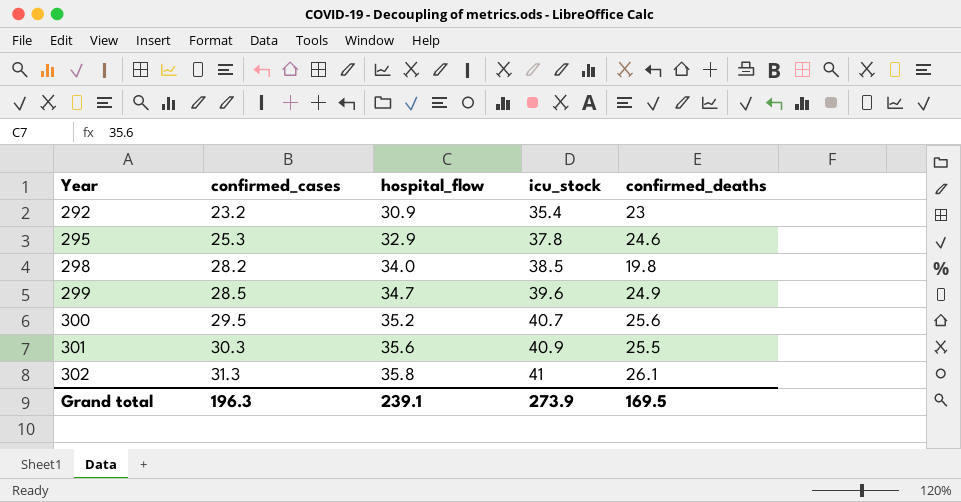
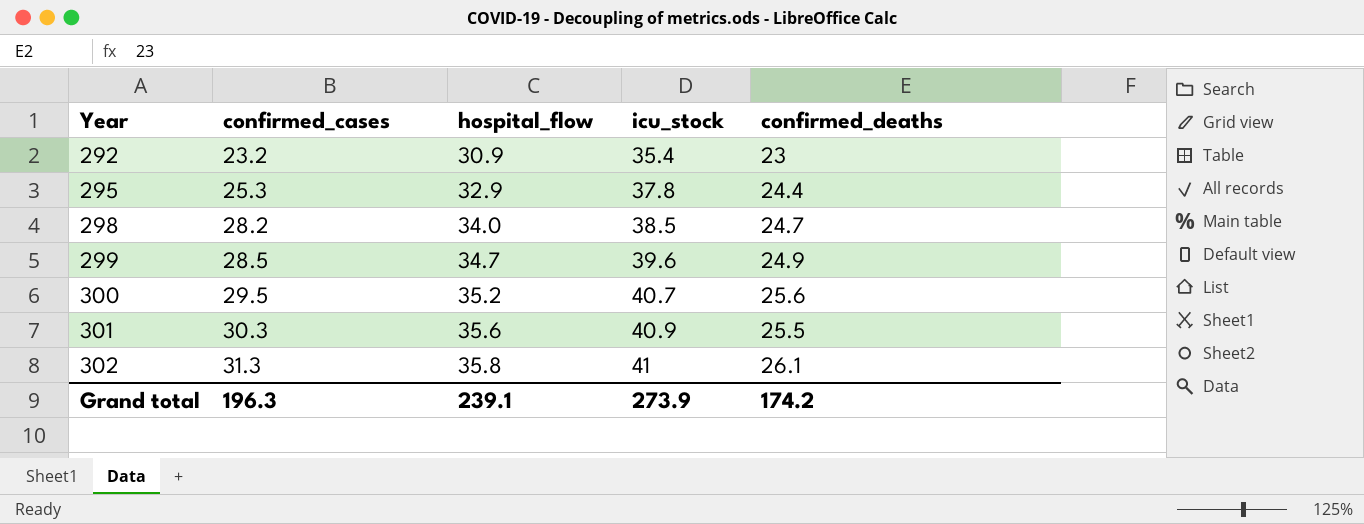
295 | confirmed_deaths: 24.6 -> 24.4
298 | confirmed_deaths: 19.8 -> 24.7
Grand total | confirmed_deaths: 169.5 -> 174.2

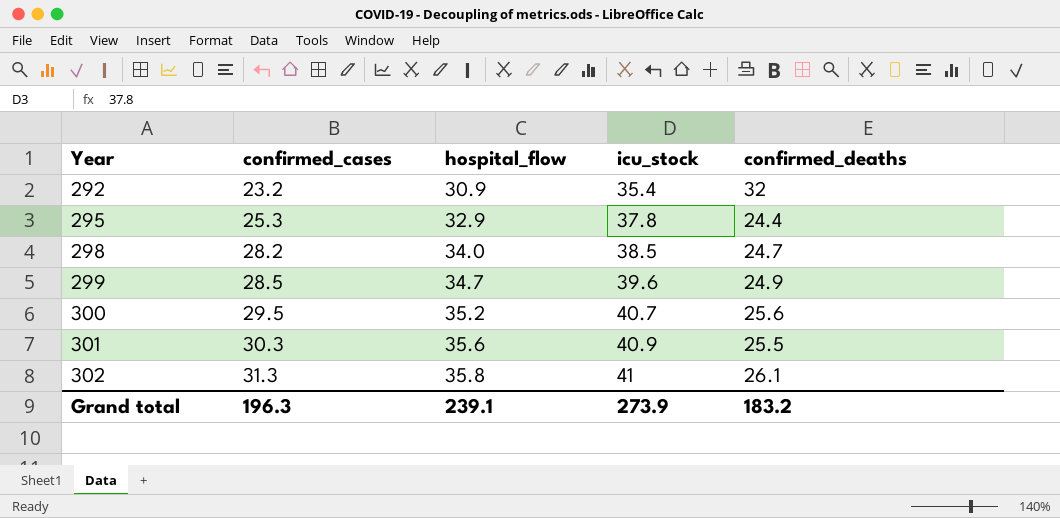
292 | confirmed_deaths: 23 -> 32
Grand total | confirmed_deaths: 174.2 -> 183.2

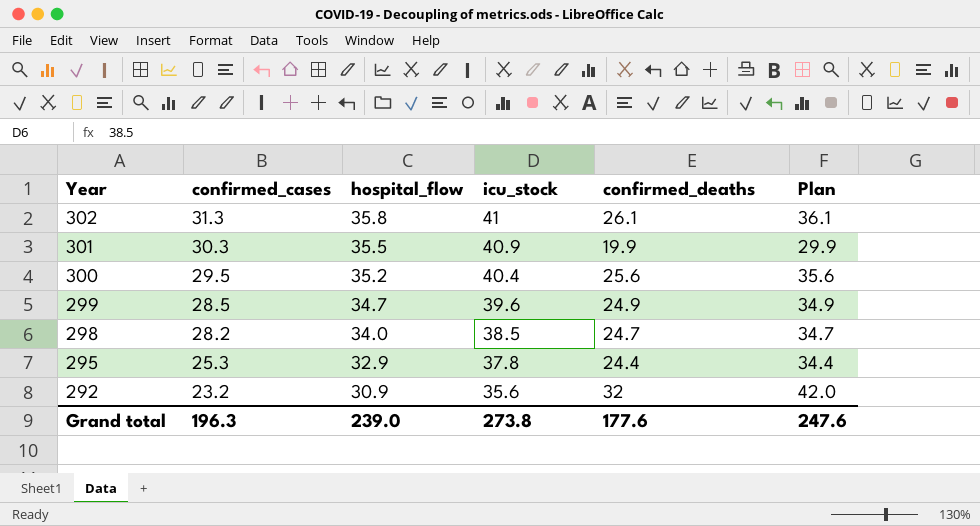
row order: Year ascending -> Year descending
column Plan | formula: none -> [confirmed_deaths] + 10
301 | hospital_flow: 35.6 -> 35.5
301 | confirmed_deaths: 25.5 -> 19.9
300 | icu_stock: 40.7 -> 40.4
292 | icu_stock: 35.4 -> 35.6
Grand total | hospital_flow: 239.1 -> 239.0
Grand total | icu_stock: 273.9 -> 273.8
Grand total | confirmed_deaths: 183.2 -> 177.6

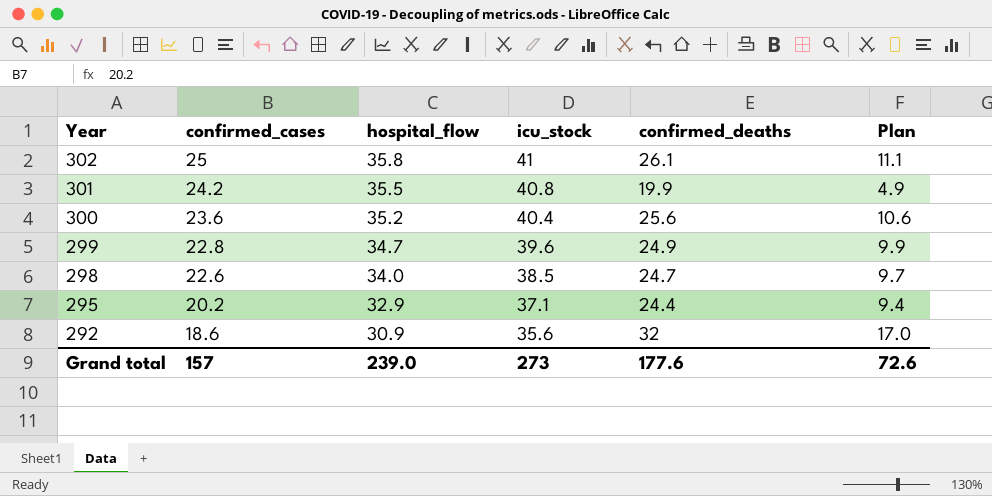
column Plan | formula: [confirmed_deaths] + 10 -> [confirmed_deaths] - 15
302 | confirmed_cases: 31.3 -> 25
301 | confirmed_cases: 30.3 -> 24.2
301 | icu_stock: 40.9 -> 40.8
300 | confirmed_cases: 29.5 -> 23.6
299 | confirmed_cases: 28.5 -> 22.8
298 | confirmed_cases: 28.2 -> 22.6
295 | confirmed_cases: 25.3 -> 20.2
295 | icu_stock: 37.8 -> 37.1
292 | confirmed_cases: 23.2 -> 18.6
Grand total | confirmed_cases: 196.3 -> 157
Grand total | icu_stock: 273.8 -> 273
Grand total | Plan: 247.6 -> 72.6

